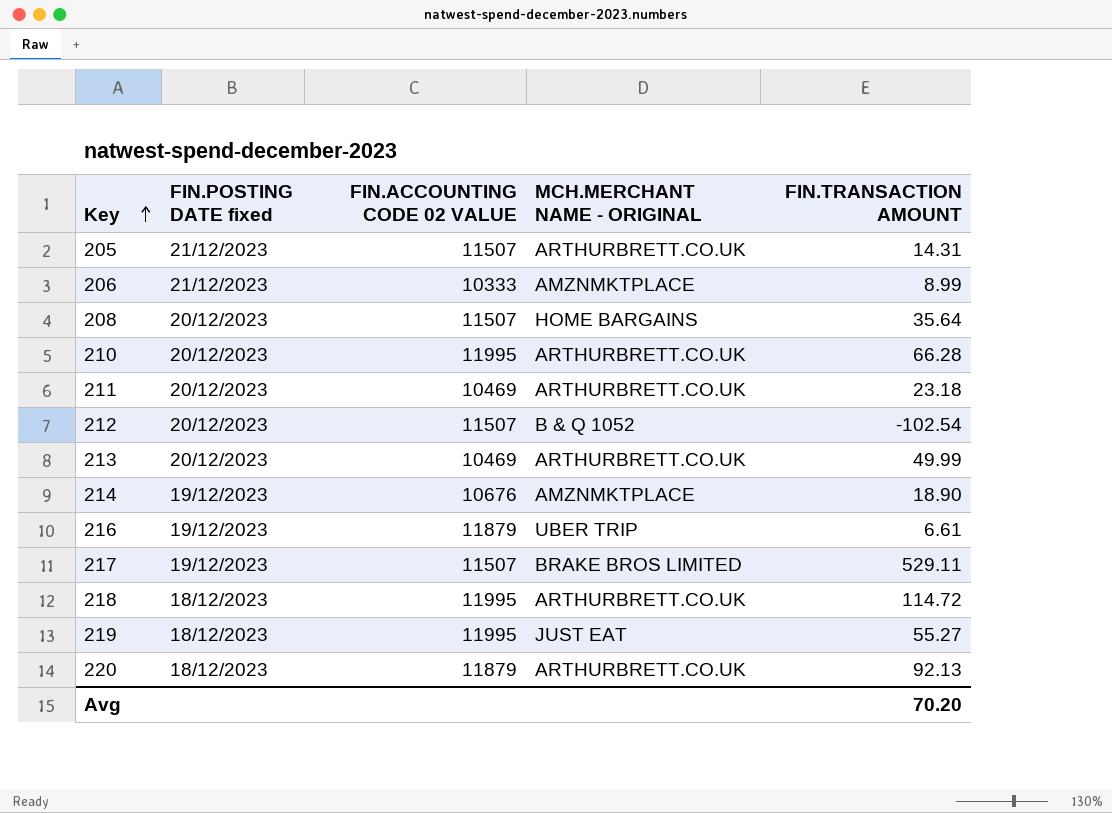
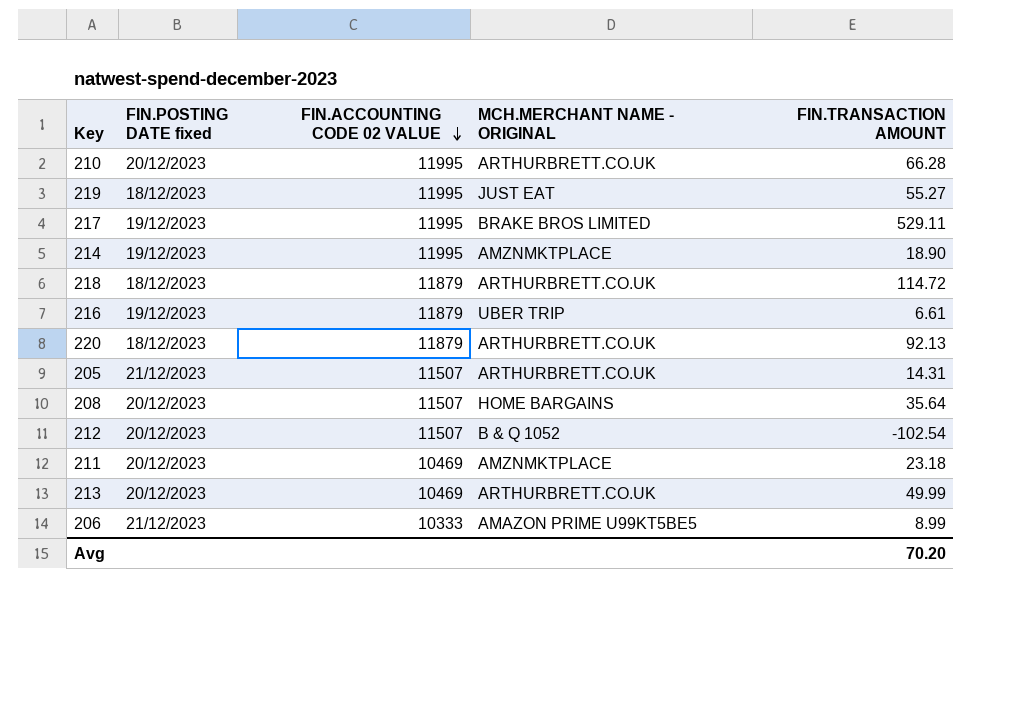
row order: Key ascending -> FIN.ACCOUNTING CODE 02 VALUE descending
217 | FIN.ACCOUNTING CODE 02 VALUE: 11507 -> 11995
214 | FIN.ACCOUNTING CODE 02 VALUE: 10676 -> 11995
218 | FIN.ACCOUNTING CODE 02 VALUE: 11995 -> 11879
211 | MCH.MERCHANT NAME - ORIGINAL: ARTHURBRETT.CO.UK -> AMZNMKTPLACE
206 | MCH.MERCHANT NAME - ORIGINAL: AMZNMKTPLACE -> AMAZON PRIME U99KT5BE5

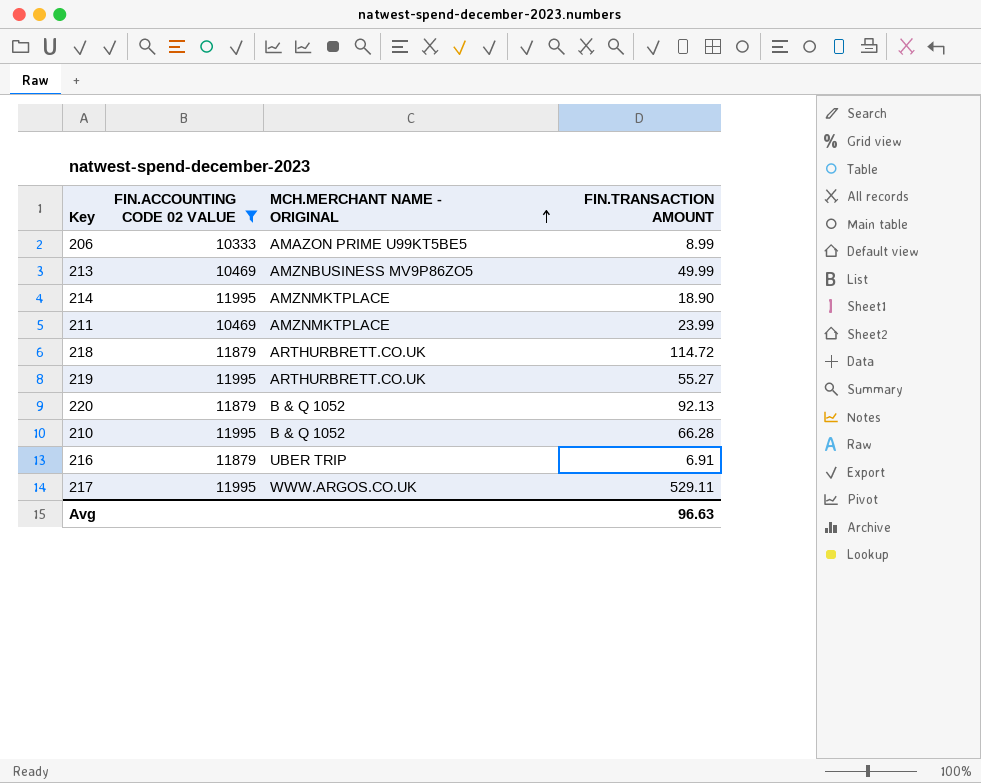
filter: none -> FIN.ACCOUNTING CODE 02 VALUE != 11507
row order: FIN.ACCOUNTING CODE 02 VALUE descending -> MCH.MERCHANT NAME - ORIGINAL ascending
column FIN.POSTING DATE fixed | position: 2 -> none
213 | MCH.MERCHANT NAME - ORIGINAL: ARTHURBRETT.CO.UK -> AMZNBUSINESS MV9P86ZO5
211 | FIN.TRANSACTION AMOUNT: 23.18 -> 23.99
219 | MCH.MERCHANT NAME - ORIGINAL: JUST EAT -> ARTHURBRETT.CO.UK
220 | MCH.MERCHANT NAME - ORIGINAL: ARTHURBRETT.CO.UK -> B & Q 1052
210 | MCH.MERCHANT NAME - ORIGINAL: ARTHURBRETT.CO.UK -> B & Q 1052
216 | FIN.TRANSACTION AMOUNT: 6.61 -> 6.91
217 | MCH.MERCHANT NAME - ORIGINAL: BRAKE BROS LIMITED -> WWW.ARGOS.CO.UK
Avg | FIN.TRANSACTION AMOUNT: 70.20 -> 96.63

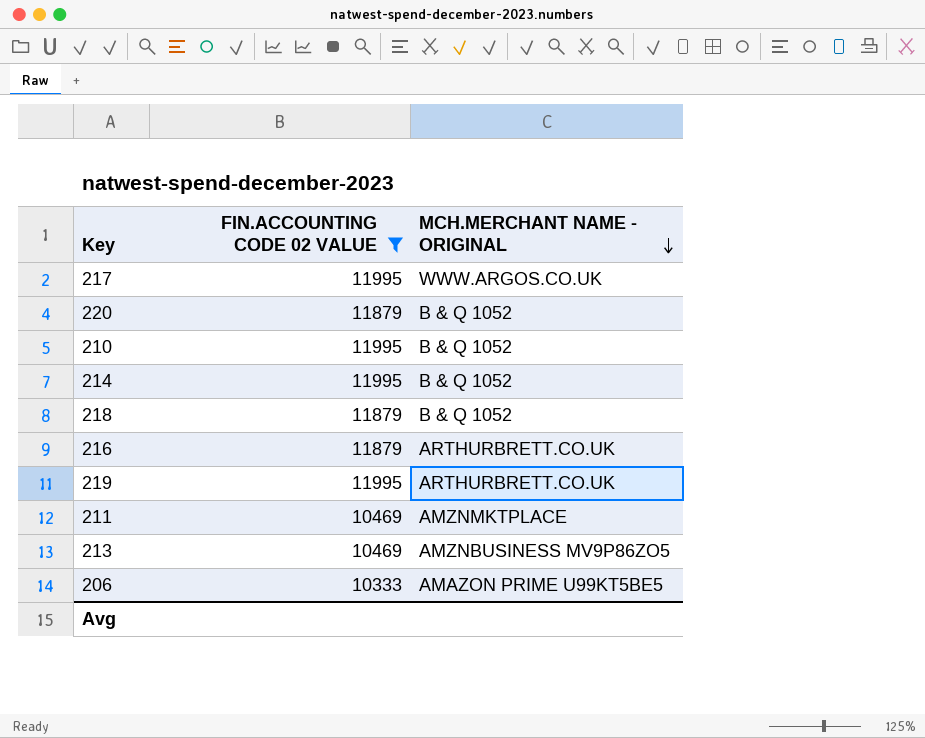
row order: MCH.MERCHANT NAME - ORIGINAL ascending -> MCH.MERCHANT NAME - ORIGINAL descending
column FIN.TRANSACTION AMOUNT | position: 4 -> none
214 | MCH.MERCHANT NAME - ORIGINAL: AMZNMKTPLACE -> B & Q 1052
218 | MCH.MERCHANT NAME - ORIGINAL: ARTHURBRETT.CO.UK -> B & Q 1052
216 | MCH.MERCHANT NAME - ORIGINAL: UBER TRIP -> ARTHURBRETT.CO.UK

